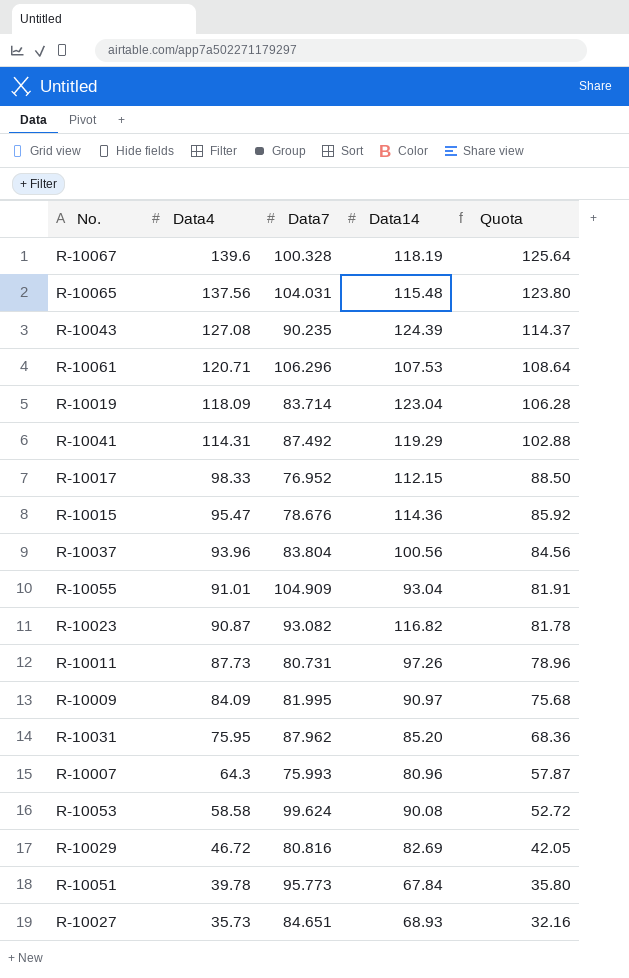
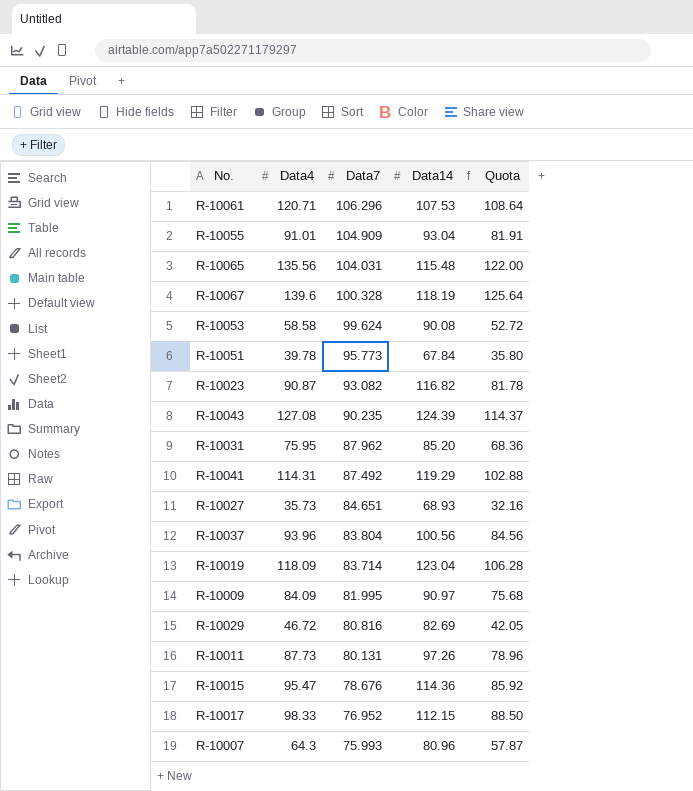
row order: Data4 descending -> Data7 descending
R-10065 | Data4: 137.56 -> 135.56
R-10065 | Quota: 123.80 -> 122.00
R-10011 | Data7: 80.731 -> 80.131

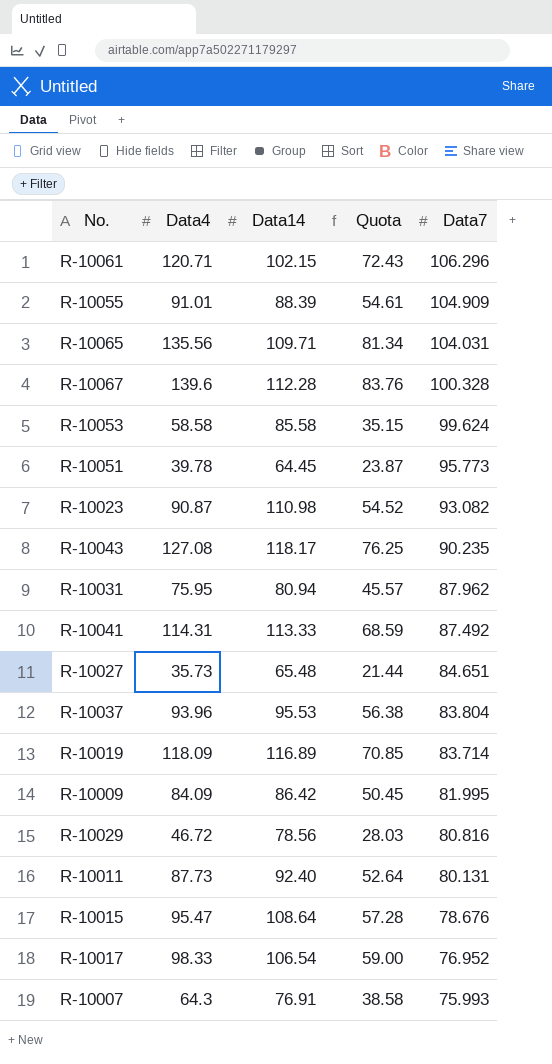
column Quota | formula: [Data4] * 0.9 -> [Data4] * 0.6
column Data7 | position: 3 -> 5
R-10061 | Data14: 107.53 -> 102.15
R-10055 | Data14: 93.04 -> 88.39
R-10065 | Data14: 115.48 -> 109.71
R-10067 | Data14: 118.19 -> 112.28
R-10053 | Data14: 90.08 -> 85.58
R-10051 | Data14: 67.84 -> 64.45
R-10023 | Data14: 116.82 -> 110.98
R-10043 | Data14: 124.39 -> 118.17
R-10031 | Data14: 85.20 -> 80.94
R-10041 | Data14: 119.29 -> 113.33
R-10027 | Data14: 68.93 -> 65.48
R-10037 | Data14: 100.56 -> 95.53
R-10019 | Data14: 123.04 -> 116.89
R-10009 | Data14: 90.97 -> 86.42
R-10029 | Data14: 82.69 -> 78.56
R-10011 | Data14: 97.26 -> 92.40
R-10015 | Data14: 114.36 -> 108.64
R-10017 | Data14: 112.15 -> 106.54
R-10007 | Data14: 80.96 -> 76.91

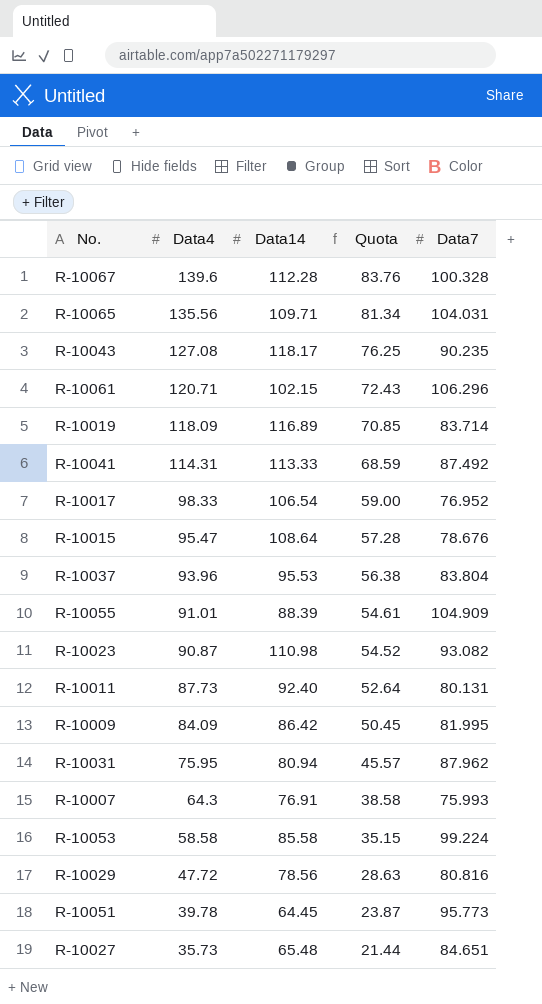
row order: Data7 descending -> Data4 descending
R-10053 | Data7: 99.624 -> 99.224
R-10029 | Data4: 46.72 -> 47.72
R-10029 | Quota: 28.03 -> 28.63

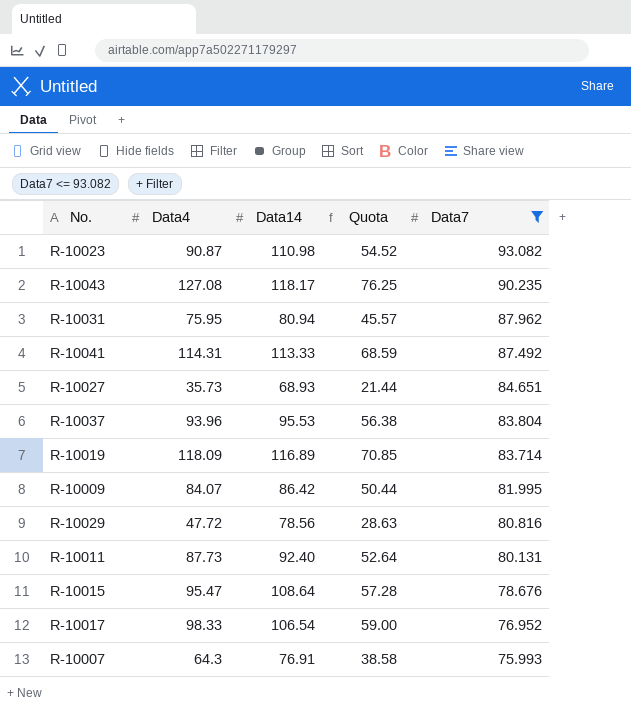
filter: none -> Data7 <= 93.082
row order: Data4 descending -> Data7 descending
R-10027 | Data14: 65.48 -> 68.93
R-10009 | Data4: 84.09 -> 84.07
R-10009 | Quota: 50.45 -> 50.44

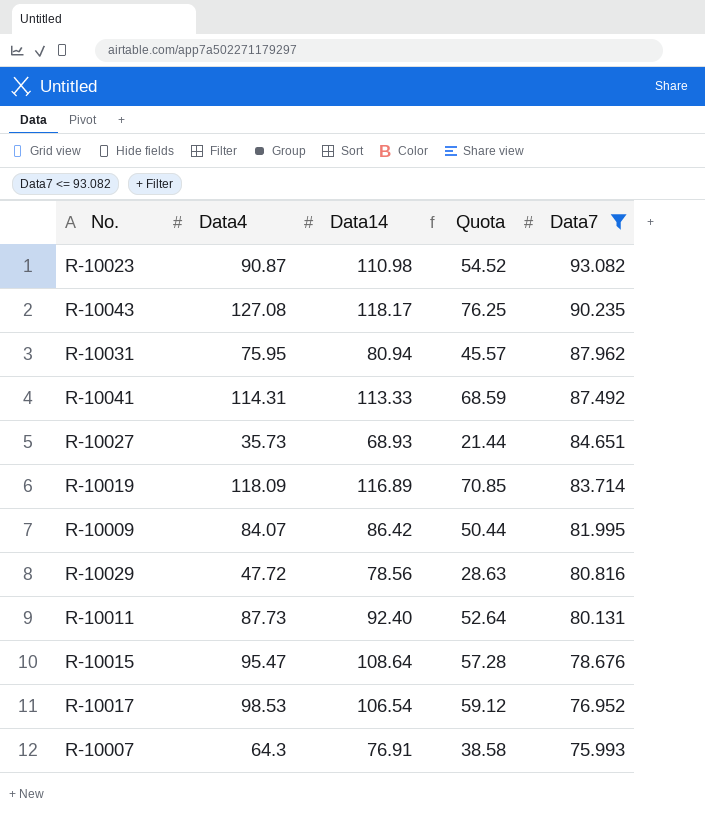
row R-10037: 93.96 | 95.53 | 56.38 | 83.804 -> none
R-10017 | Data4: 98.33 -> 98.53
R-10017 | Quota: 59.00 -> 59.12

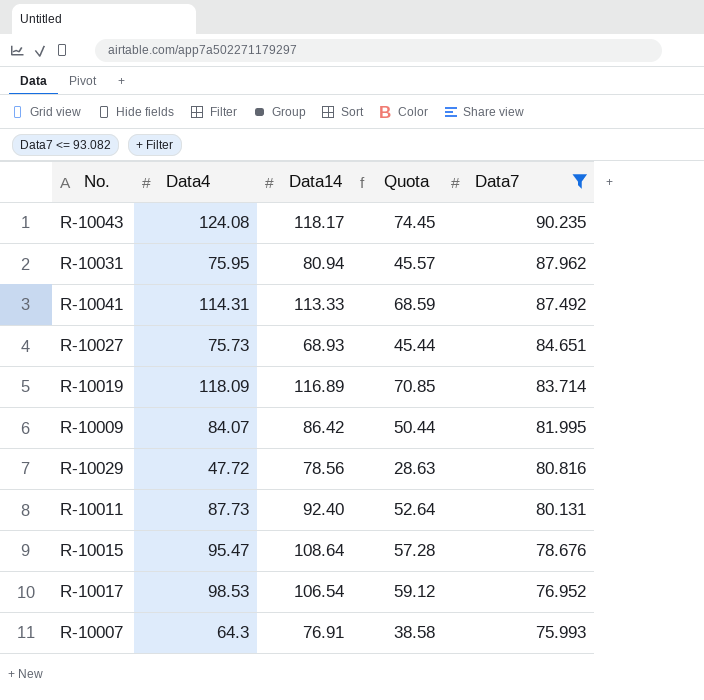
row R-10023: 90.87 | 110.98 | 54.52 | 93.082 -> none
R-10043 | Data4: 127.08 -> 124.08
R-10043 | Quota: 76.25 -> 74.45
R-10027 | Data4: 35.73 -> 75.73
R-10027 | Quota: 21.44 -> 45.44

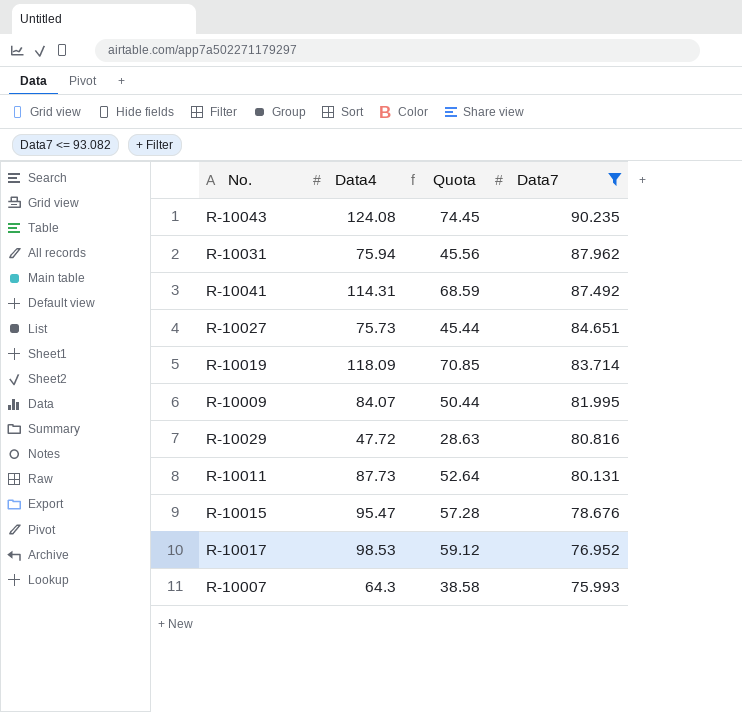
column Data14 | position: 3 -> none
R-10031 | Data4: 75.95 -> 75.94
R-10031 | Quota: 45.57 -> 45.56

